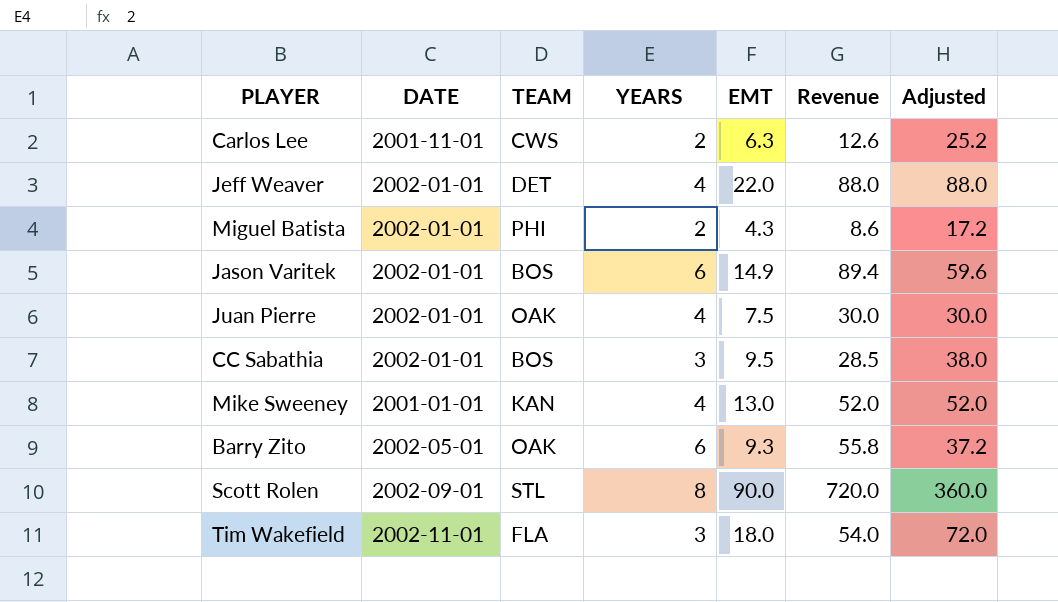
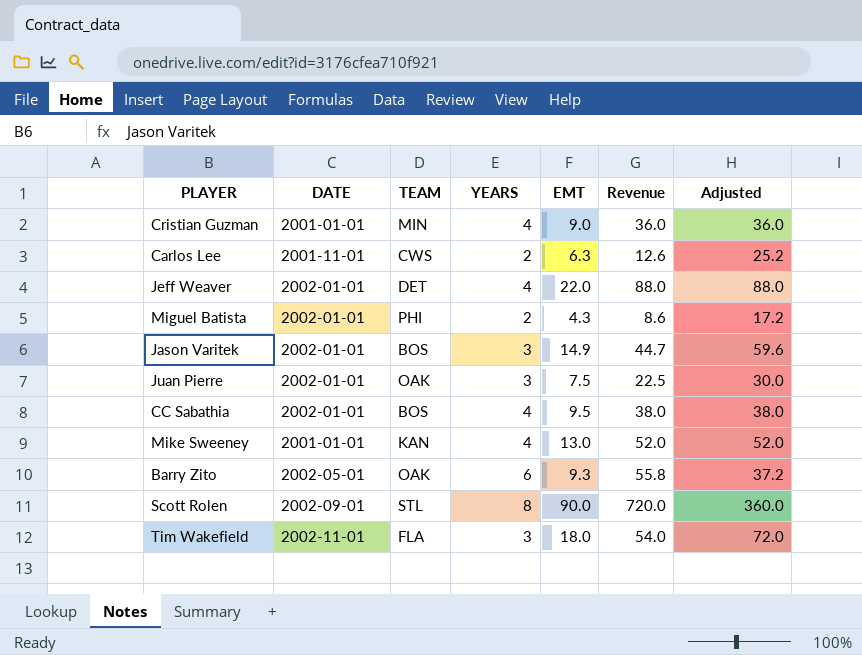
row Cristian Guzman: none -> 2001-01-01 | MIN | 4 | 9.0 | 36.0 | 36.0
Jason Varitek | YEARS: 6 -> 3
Jason Varitek | Revenue: 89.4 -> 44.7
Juan Pierre | YEARS: 4 -> 3
Juan Pierre | Revenue: 30.0 -> 22.5
CC Sabathia | YEARS: 3 -> 4
CC Sabathia | Revenue: 28.5 -> 38.0

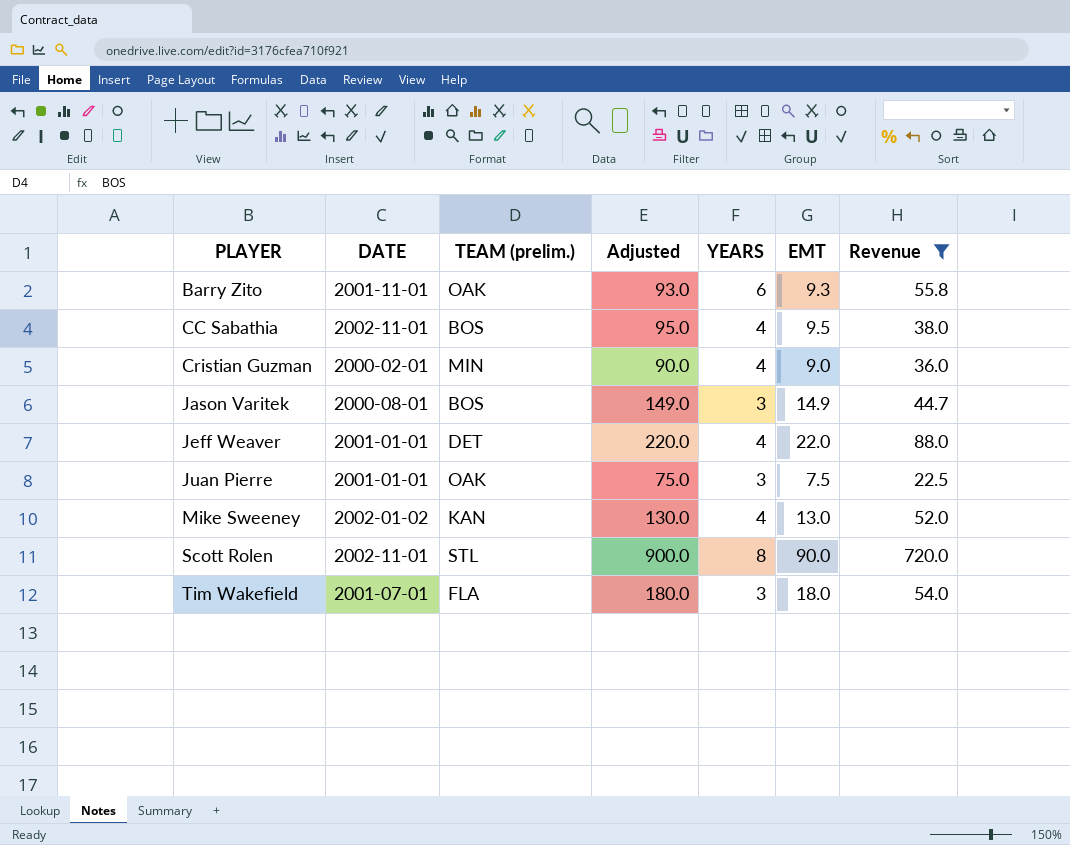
filter: none -> Revenue >= 22.5
row order: none -> PLAYER ascending
column name: TEAM -> TEAM (prelim.)
column Adjusted | formula: [EMT] * 4 -> [EMT] * 10
column Adjusted | position: 7 -> 4
Barry Zito | DATE: 2002-05-01 -> 2001-11-01
CC Sabathia | DATE: 2002-01-01 -> 2002-11-01
Cristian Guzman | DATE: 2001-01-01 -> 2000-02-01
Jason Varitek | DATE: 2002-01-01 -> 2000-08-01
Jeff Weaver | DATE: 2002-01-01 -> 2001-01-01
Juan Pierre | DATE: 2002-01-01 -> 2001-01-01
Mike Sweeney | DATE: 2001-01-01 -> 2002-01-02
Scott Rolen | DATE: 2002-09-01 -> 2002-11-01
Tim Wakefield | DATE: 2002-11-01 -> 2001-07-01

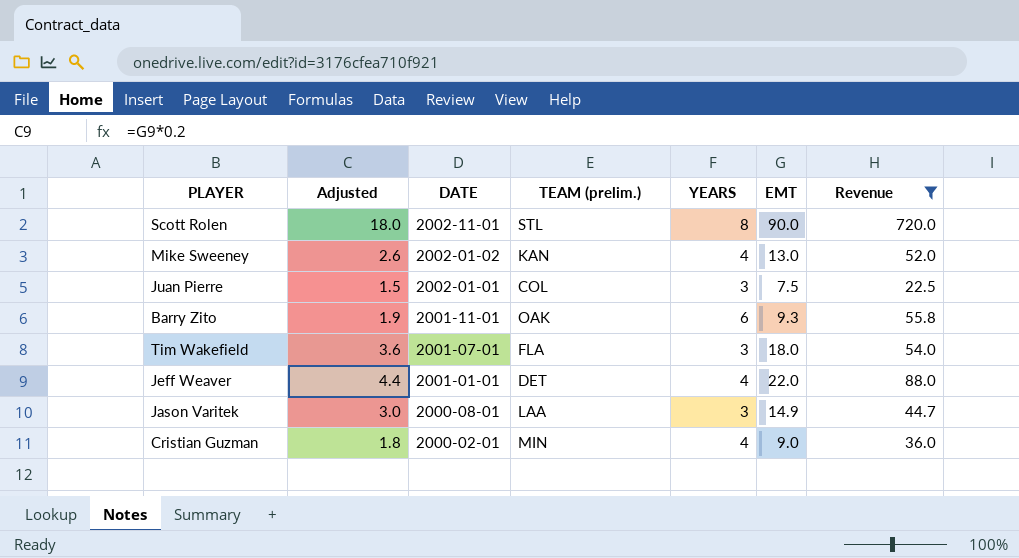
row order: PLAYER ascending -> DATE descending
column Adjusted | formula: [EMT] * 10 -> [EMT] * 0.2
column Adjusted | position: 4 -> 2
row CC Sabathia: 2002-11-01 | BOS | 95.0 | 4 | 9.5 | 38.0 -> none
Juan Pierre | DATE: 2001-01-01 -> 2002-01-01
Juan Pierre | TEAM (prelim.): OAK -> COL
Jason Varitek | TEAM (prelim.): BOS -> LAA

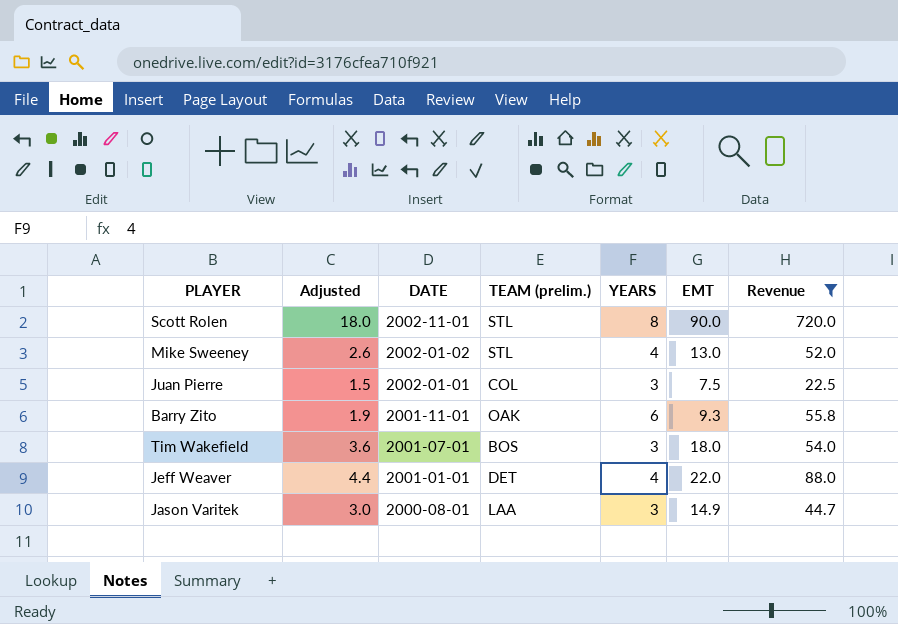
row Cristian Guzman: 1.8 | 2000-02-01 | MIN | 4 | 9.0 | 36.0 -> none
Mike Sweeney | TEAM (prelim.): KAN -> STL
Tim Wakefield | TEAM (prelim.): FLA -> BOS

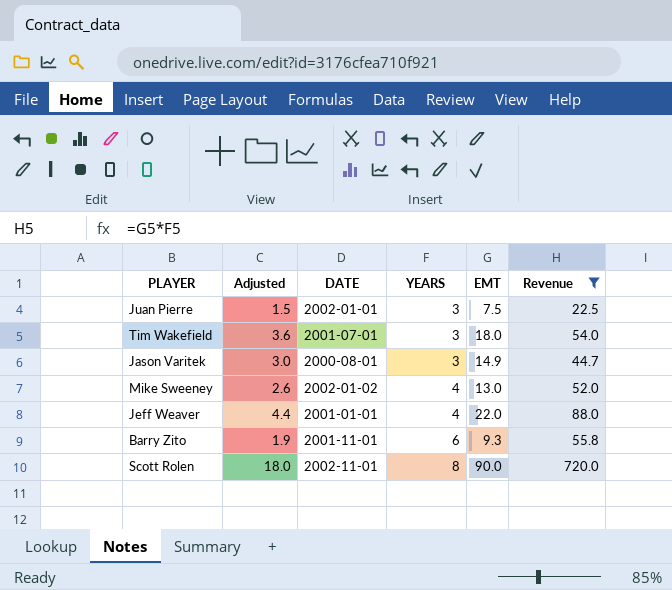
row order: DATE descending -> YEARS ascending
column TEAM (prelim.) | position: 4 -> none

